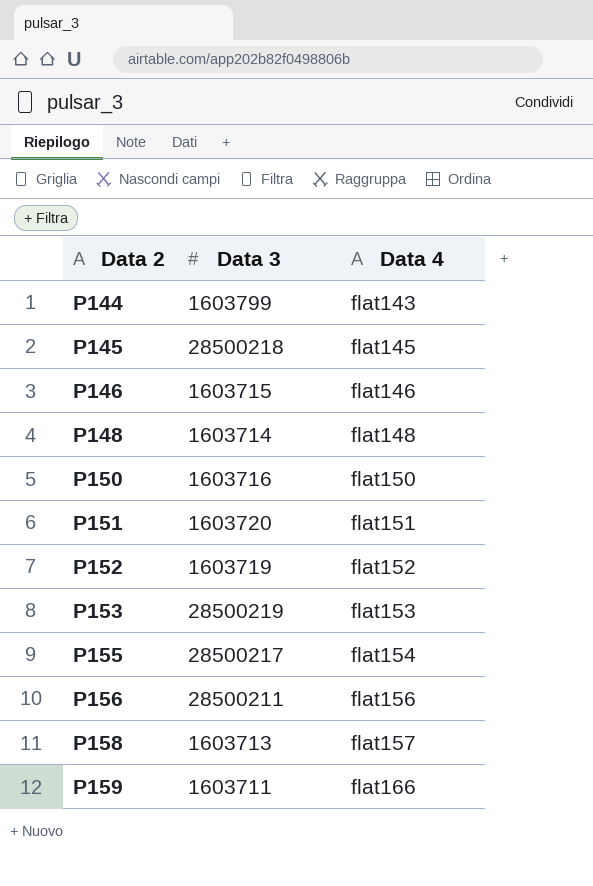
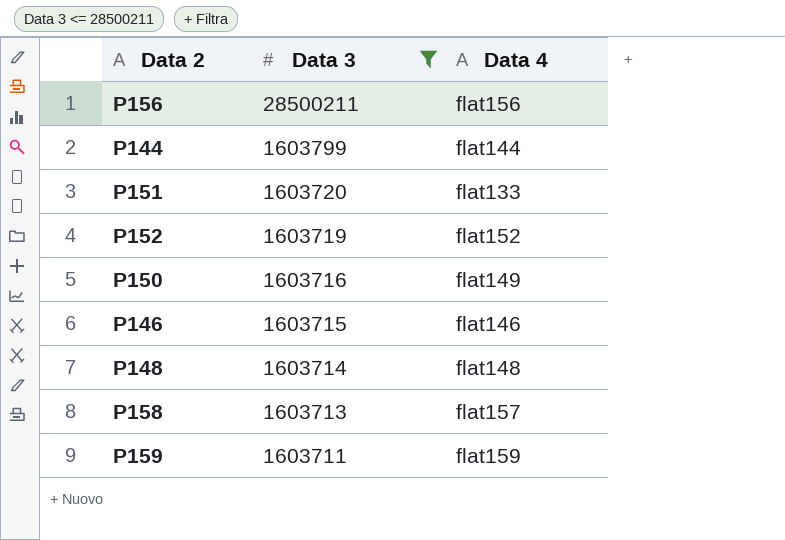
filter: none -> Data 3 <= 28500211
row order: Data 2 ascending -> Data 3 descending
P144 | Data 4: flat143 -> flat144
P151 | Data 4: flat151 -> flat133
P150 | Data 4: flat150 -> flat149
P159 | Data 4: flat166 -> flat159

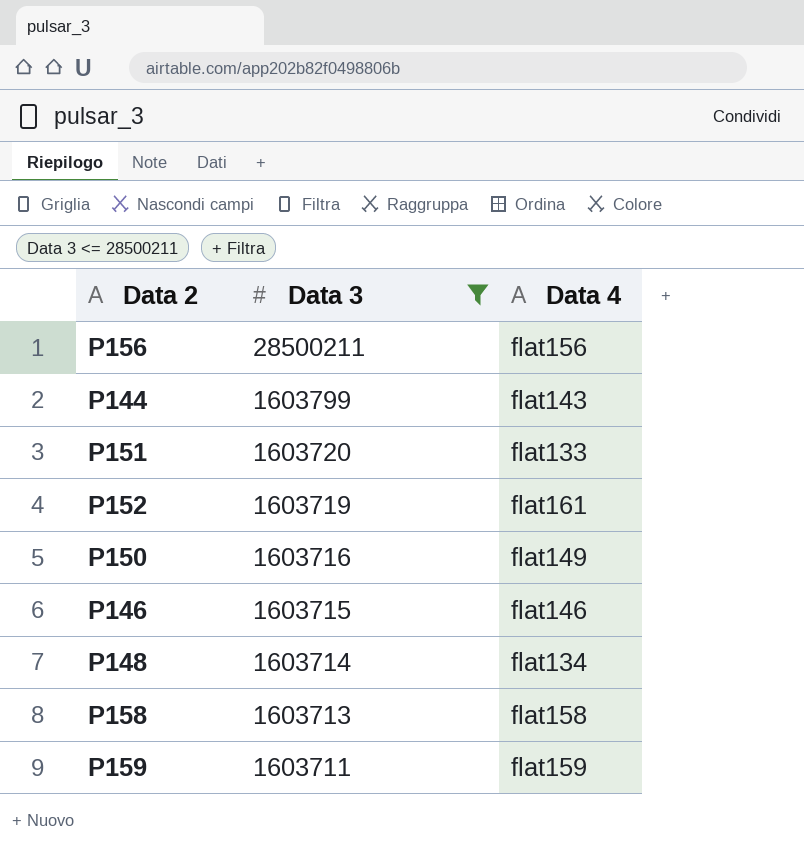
P144 | Data 4: flat144 -> flat143
P152 | Data 4: flat152 -> flat161
P148 | Data 4: flat148 -> flat134
P158 | Data 4: flat157 -> flat158

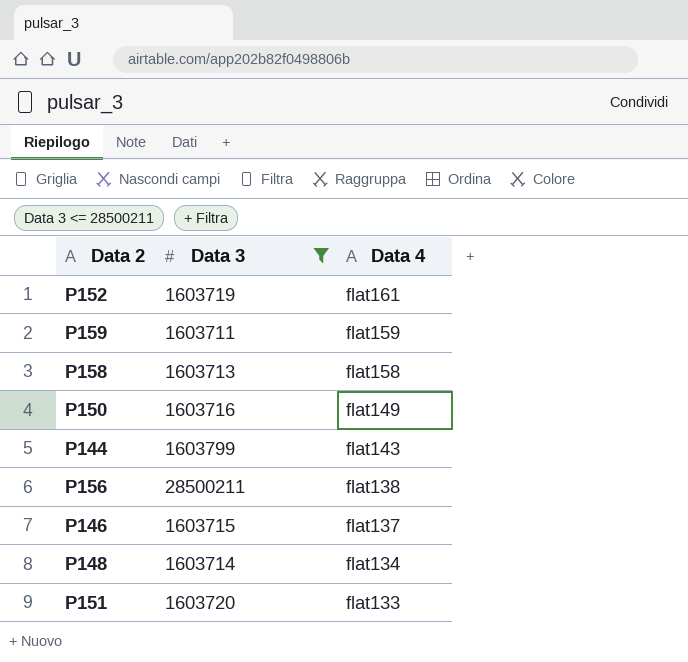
row order: Data 3 descending -> Data 4 descending
P156 | Data 4: flat156 -> flat138
P146 | Data 4: flat146 -> flat137

